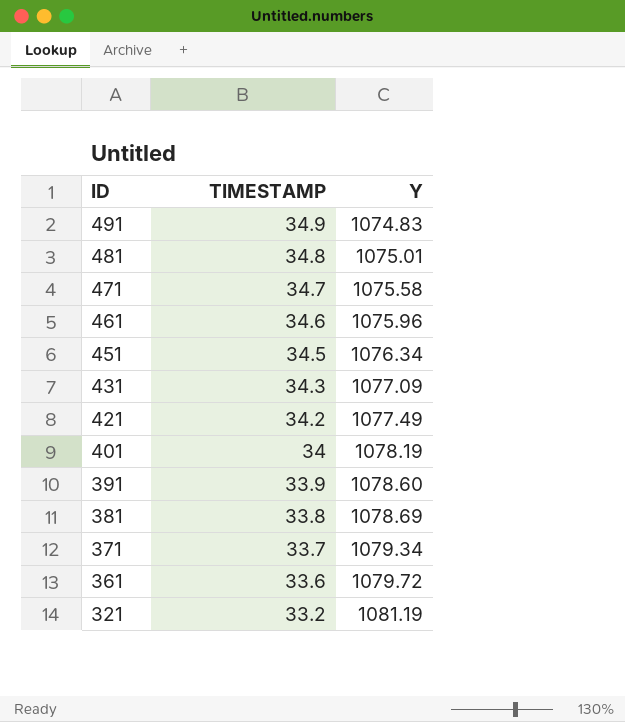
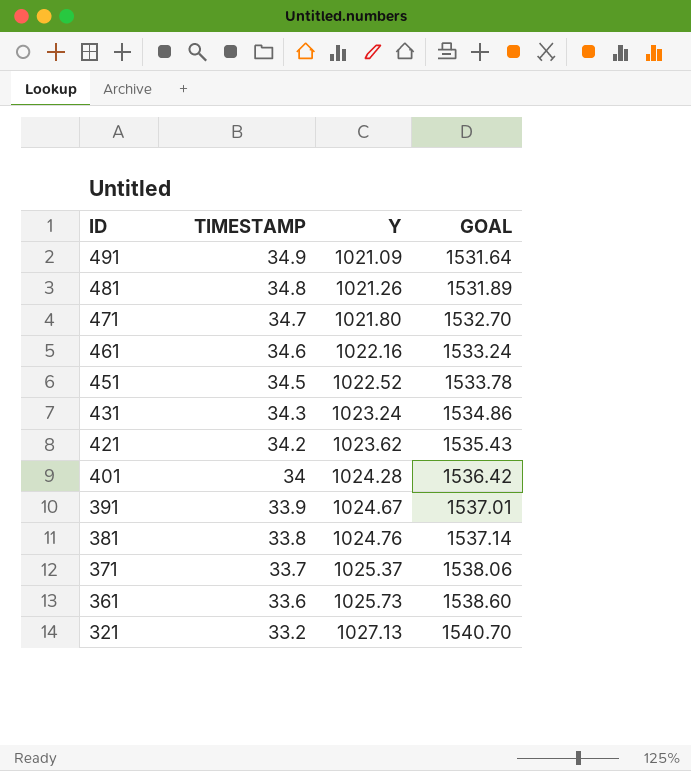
column GOAL | formula: none -> [Y] * 1.5
491 | Y: 1074.83 -> 1021.09
481 | Y: 1075.01 -> 1021.26
471 | Y: 1075.58 -> 1021.80
461 | Y: 1075.96 -> 1022.16
451 | Y: 1076.34 -> 1022.52
431 | Y: 1077.09 -> 1023.24
421 | Y: 1077.49 -> 1023.62
401 | Y: 1078.19 -> 1024.28
391 | Y: 1078.60 -> 1024.67
381 | Y: 1078.69 -> 1024.76
371 | Y: 1079.34 -> 1025.37
361 | Y: 1079.72 -> 1025.73
321 | Y: 1081.19 -> 1027.13

